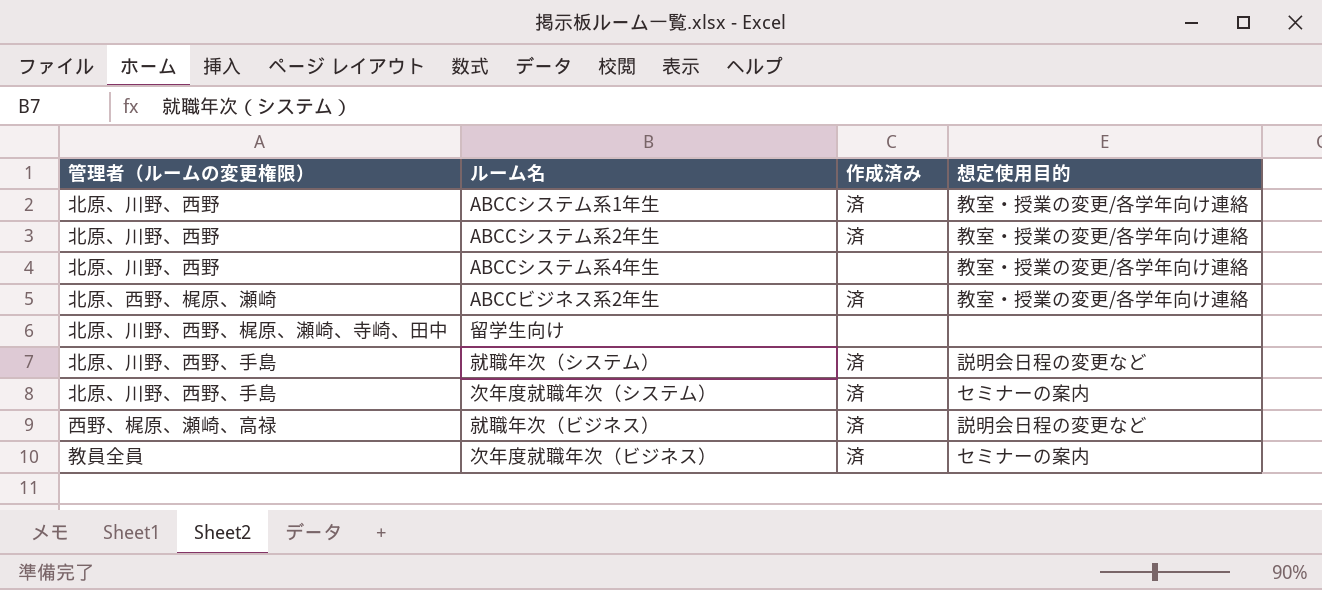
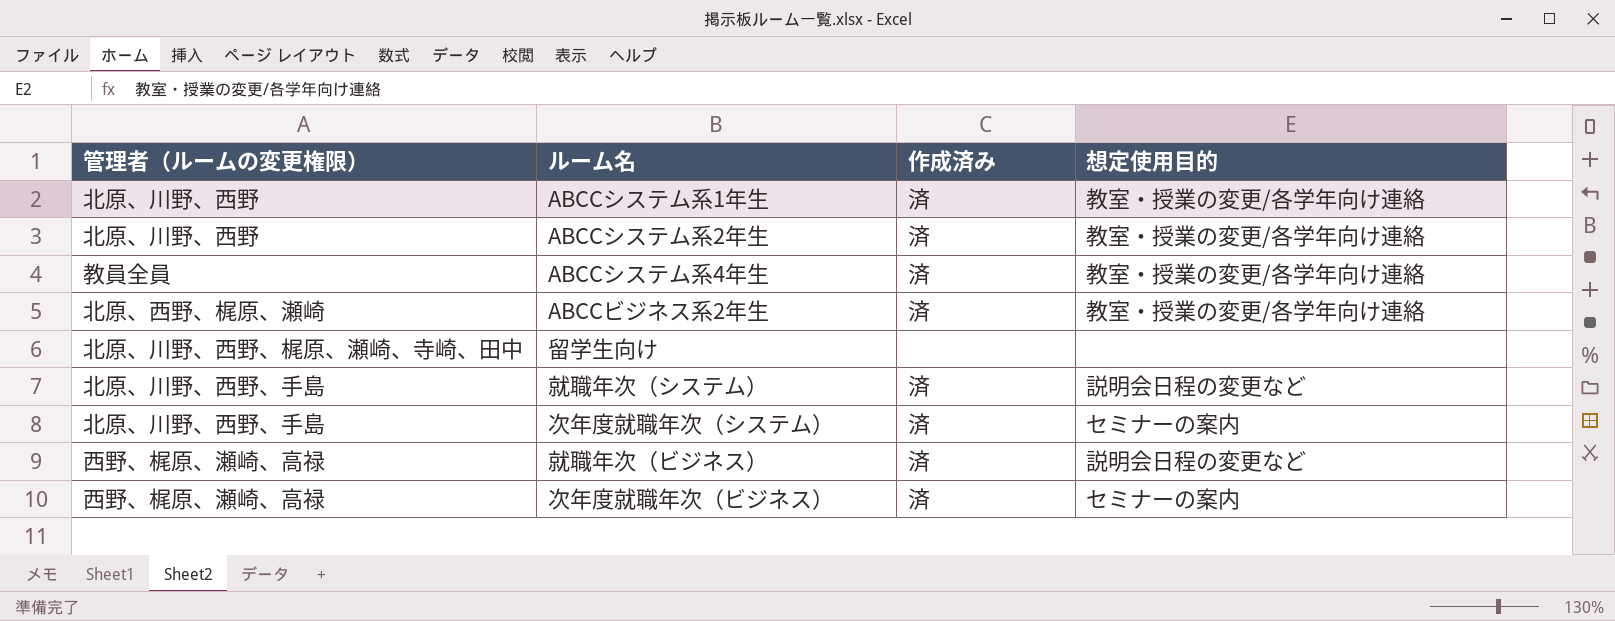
ABCCシステム系4年生 | 管理者（ルームの変更権限）: 北原、川野、西野 -> 教員全員
ABCCシステム系4年生 | 作成済み: none -> 済
次年度就職年次（ビジネス） | 管理者（ルームの変更権限）: 教員全員 -> 西野、梶原、瀬崎、高禄

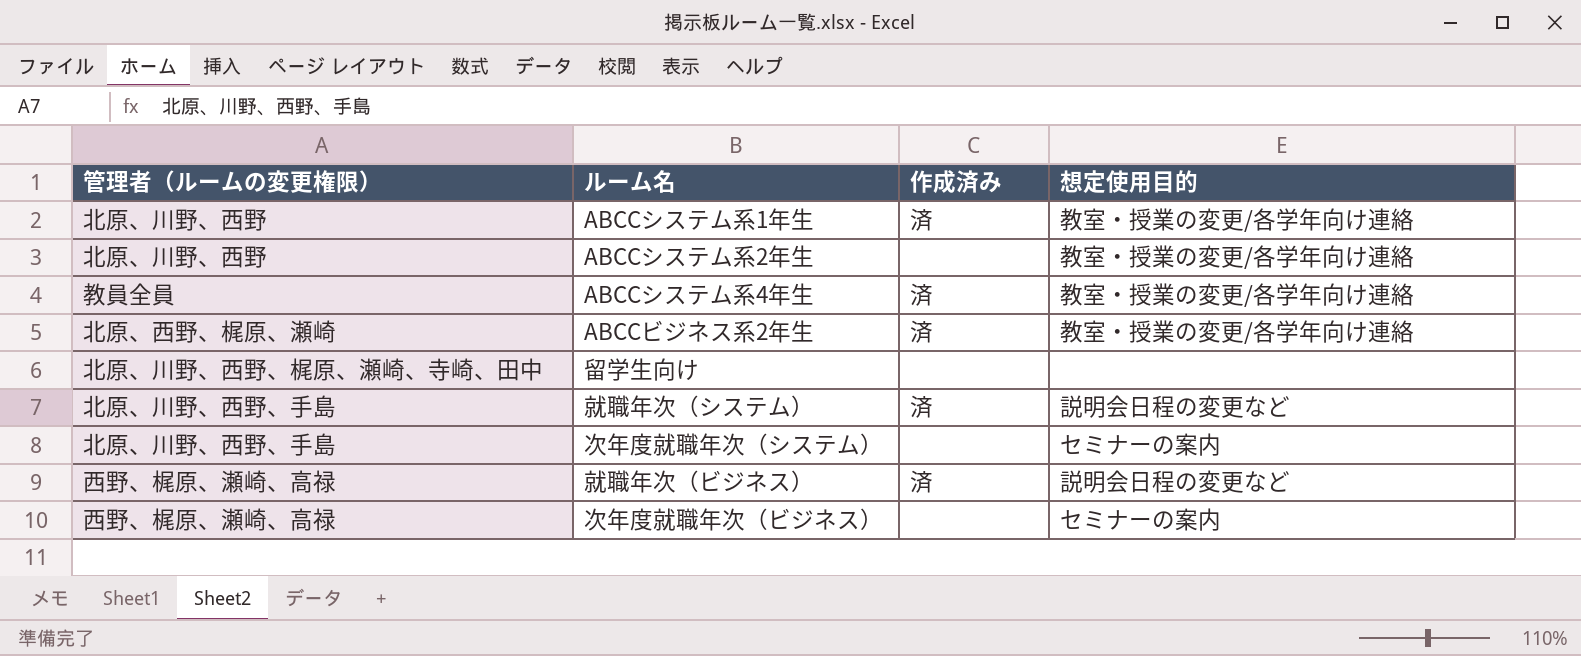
ABCCシステム系2年生 | 作成済み: 済 -> none
次年度就職年次（システム） | 作成済み: 済 -> none
次年度就職年次（ビジネス） | 作成済み: 済 -> none

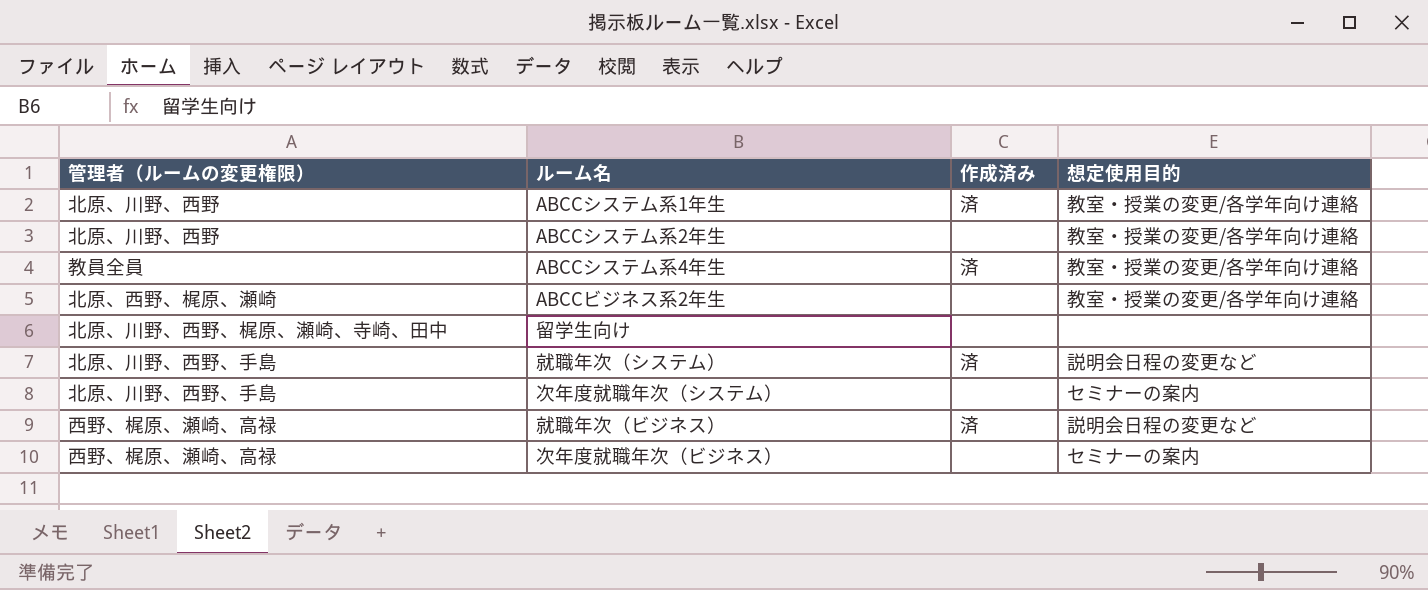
ABCCビジネス系2年生 | 作成済み: 済 -> none

